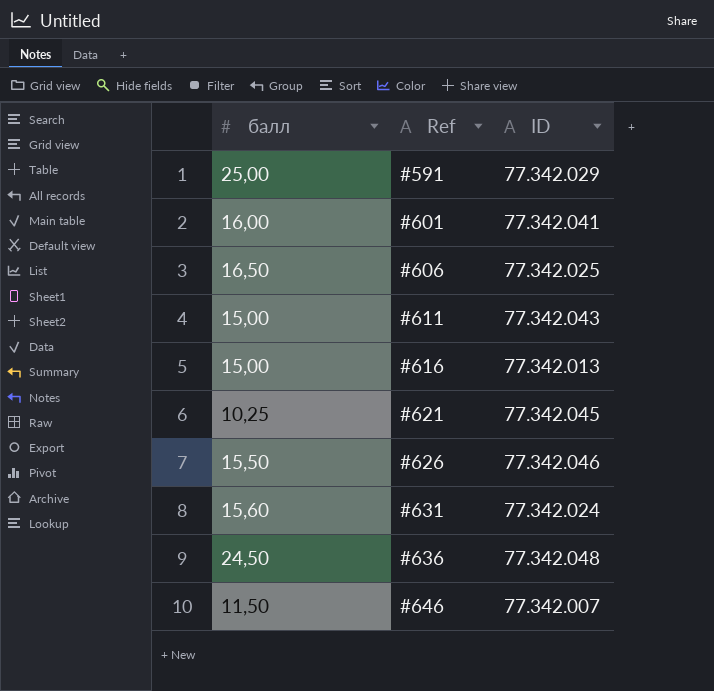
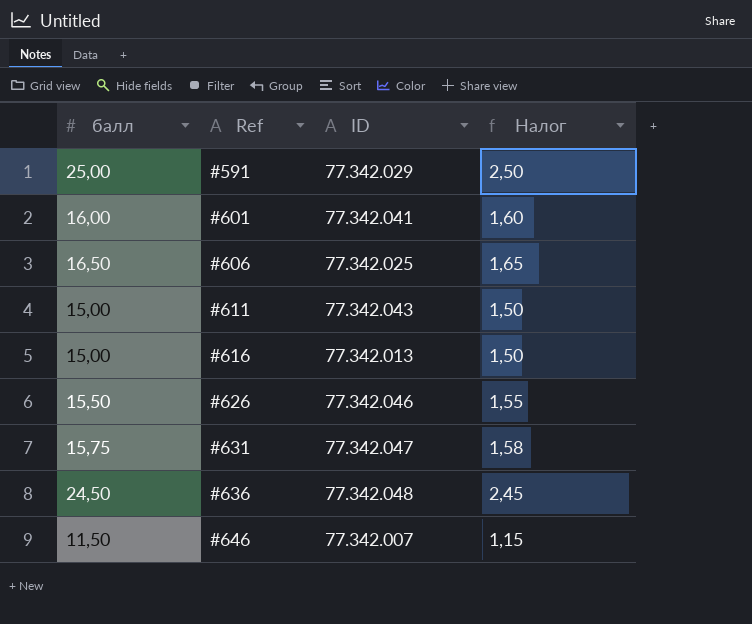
column Налог | formula: none -> [балл] * 0,1
row #621: 10,25 | 77.342.045 -> none
#631 | балл: 15,60 -> 15,75
#631 | ID: 77.342.024 -> 77.342.047

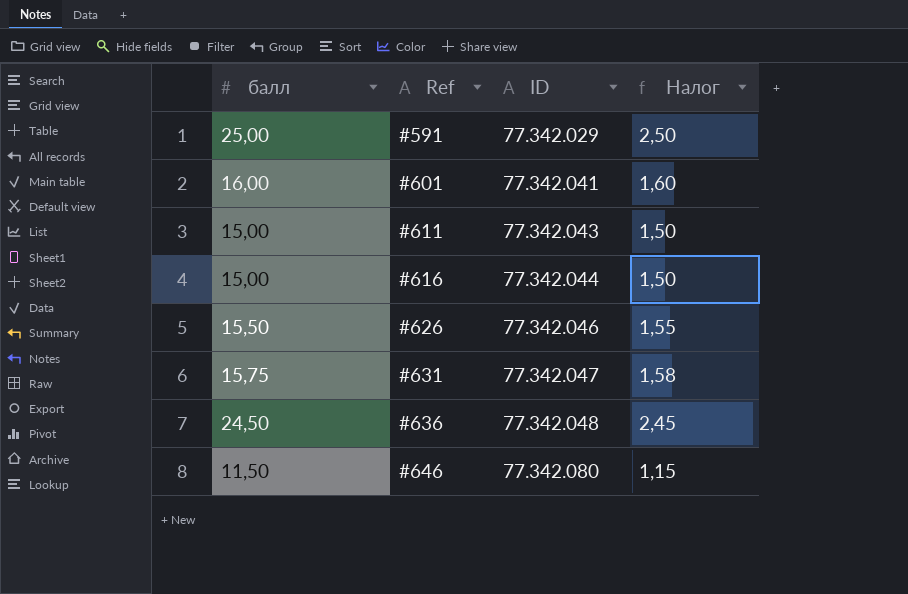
row #606: 16,50 | 77.342.025 | 1,65 -> none
#616 | ID: 77.342.013 -> 77.342.044
#646 | ID: 77.342.007 -> 77.342.080

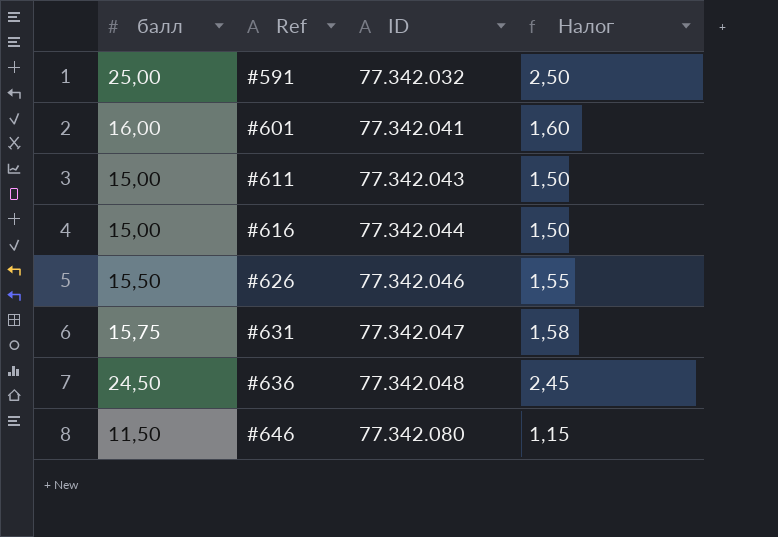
#591 | ID: 77.342.029 -> 77.342.032

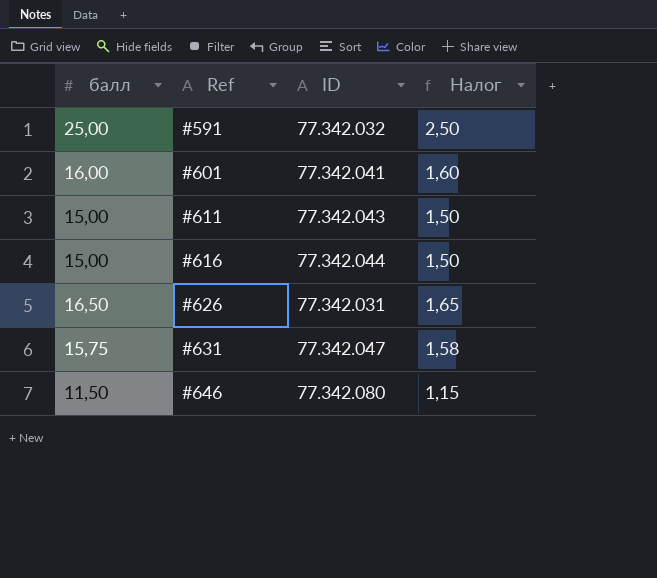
row #636: 24,50 | 77.342.048 | 2,45 -> none
#626 | балл: 15,50 -> 16,50
#626 | ID: 77.342.046 -> 77.342.031
#626 | Налог: 1,55 -> 1,65

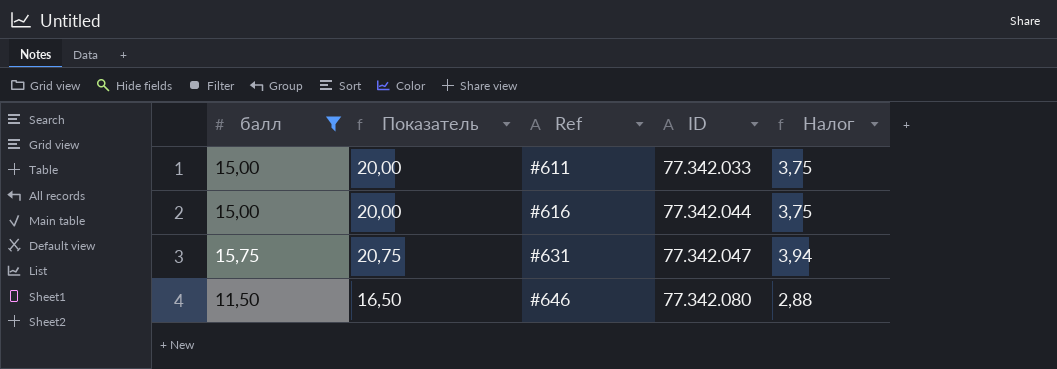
filter: none -> балл <= 15,75
column Показатель | formula: none -> [балл] + 5
column Налог | formula: [балл] * 0,1 -> [балл] * 0,25
#611 | ID: 77.342.043 -> 77.342.033

